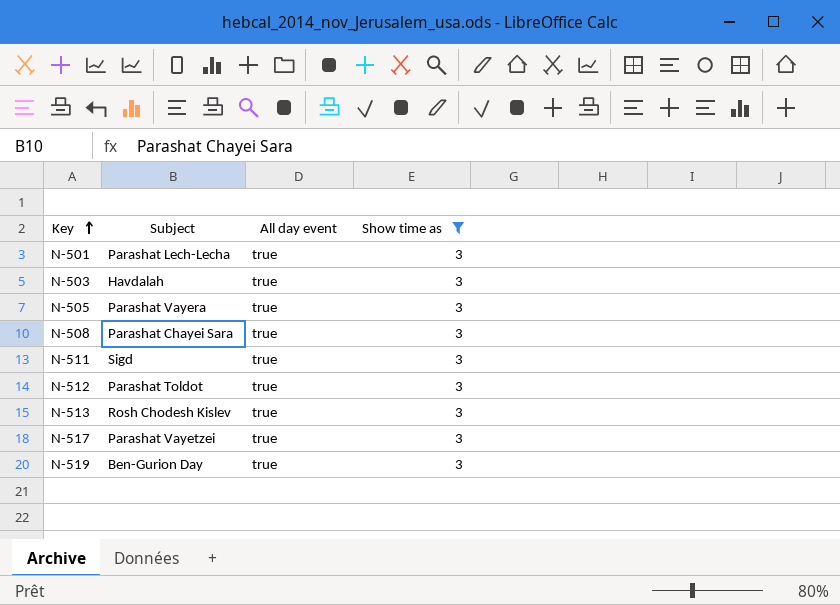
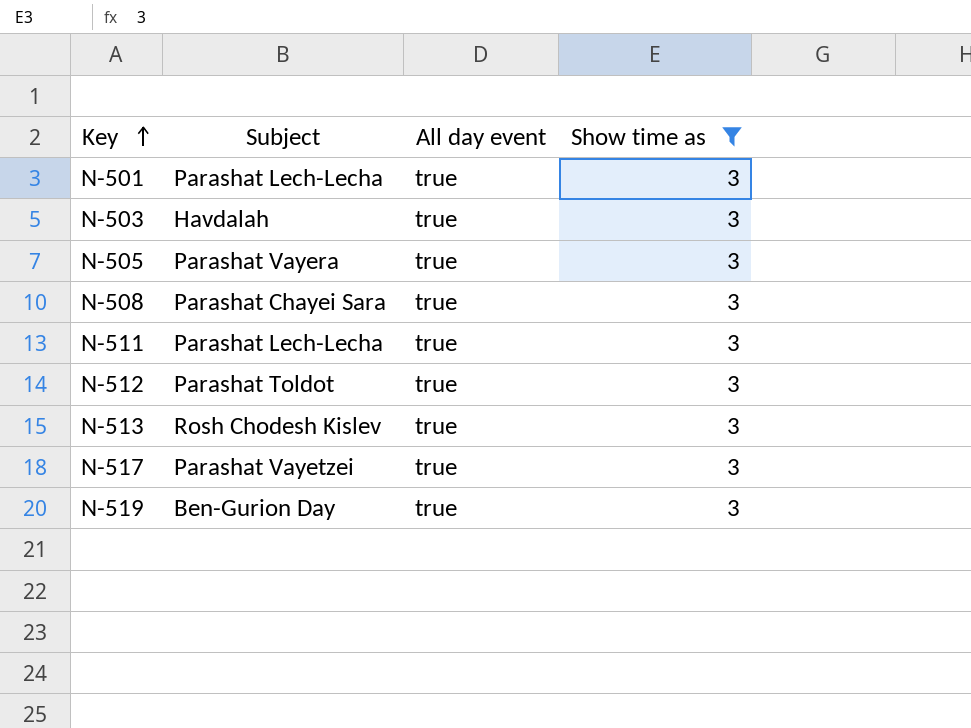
N-511 | Subject: Sigd -> Parashat Lech-Lecha

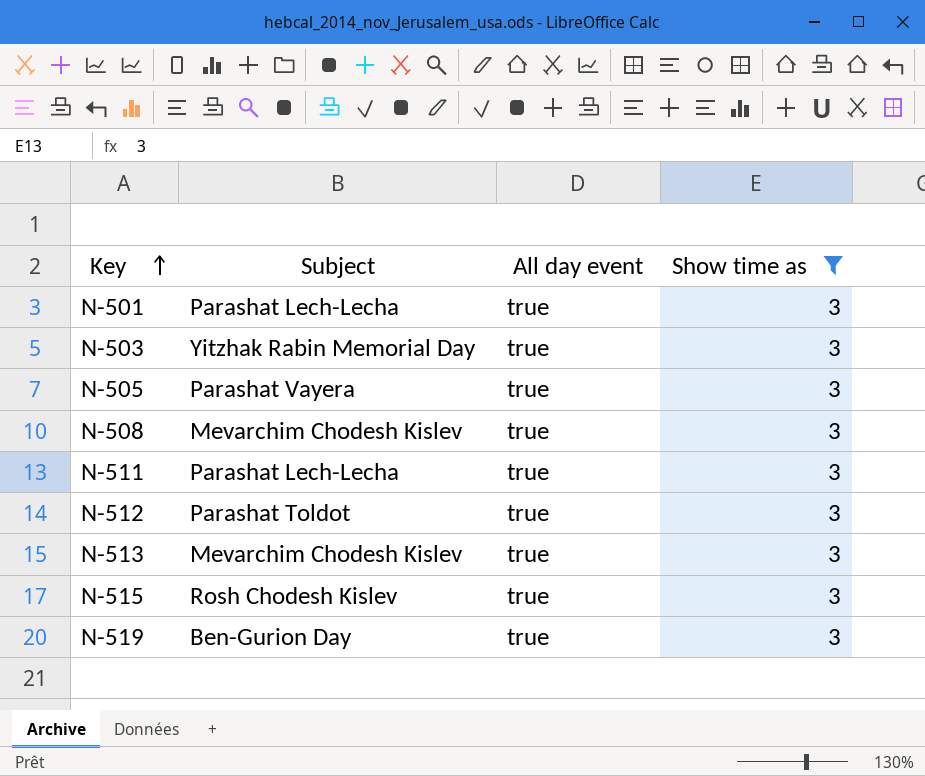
row N-517: Parashat Vayetzei | true | 3 -> none
N-503 | Subject: Havdalah -> Yitzhak Rabin Memorial Day
N-508 | Subject: Parashat Chayei Sara -> Mevarchim Chodesh Kislev
N-513 | Subject: Rosh Chodesh Kislev -> Mevarchim Chodesh Kislev
row N-515: none -> Rosh Chodesh Kislev | true | 3

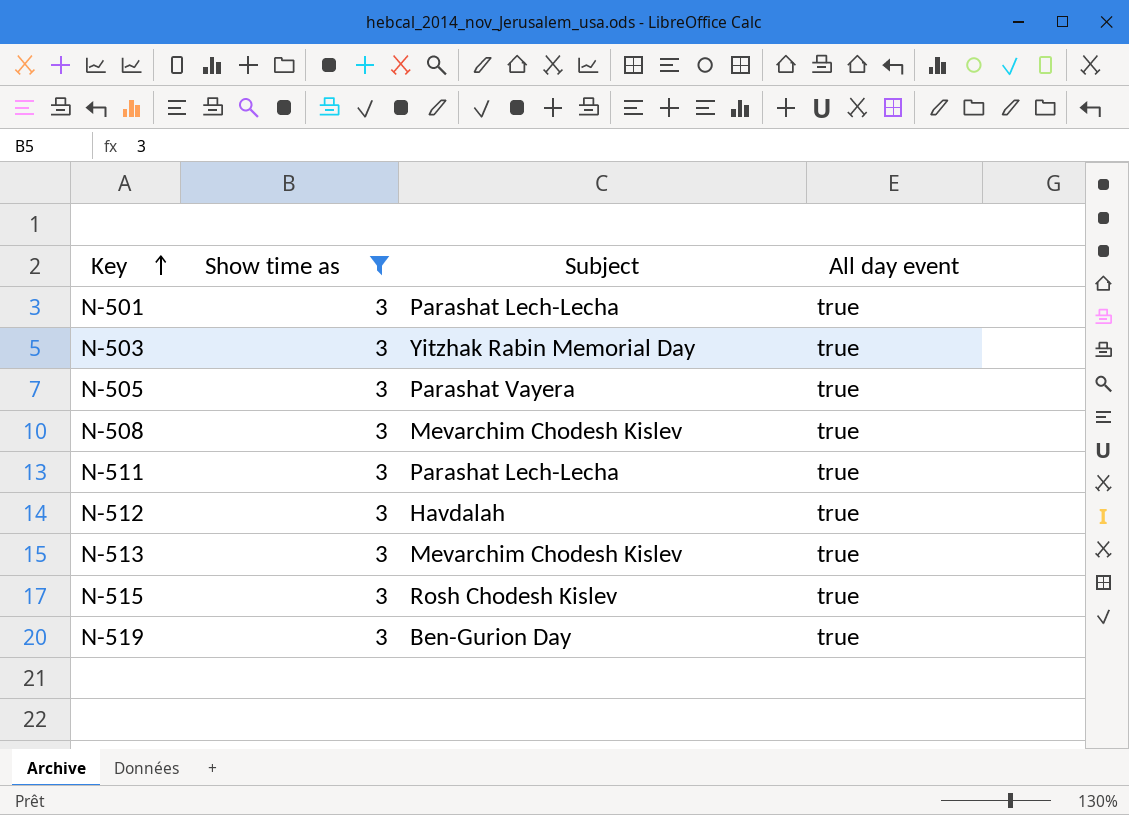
column Show time as | position: 4 -> 2
N-512 | Subject: Parashat Toldot -> Havdalah

